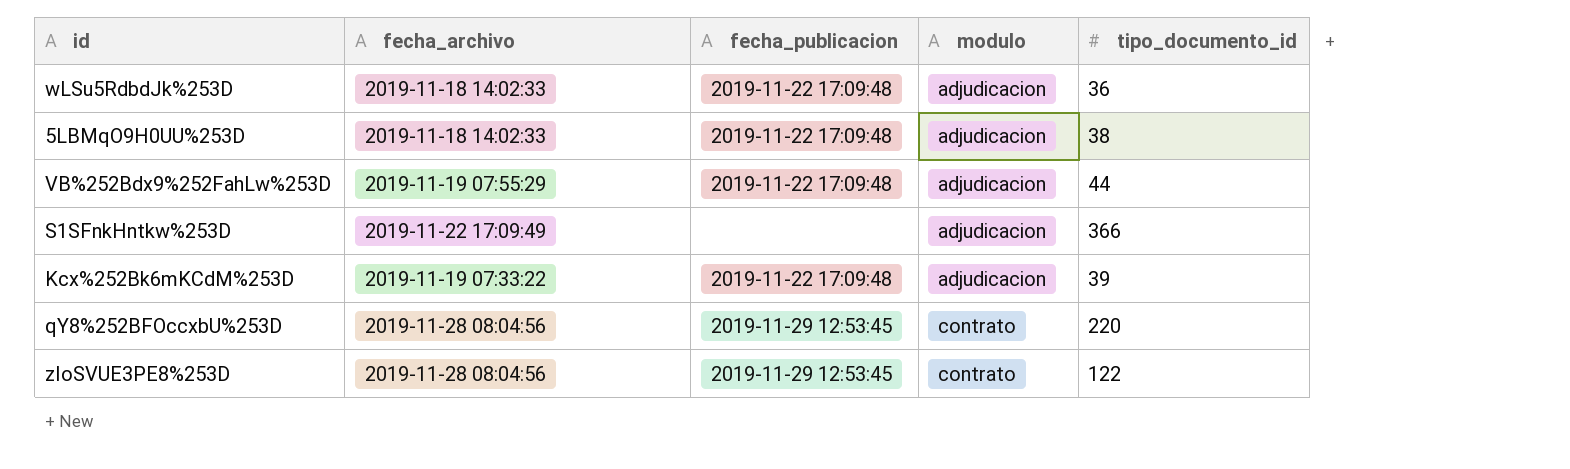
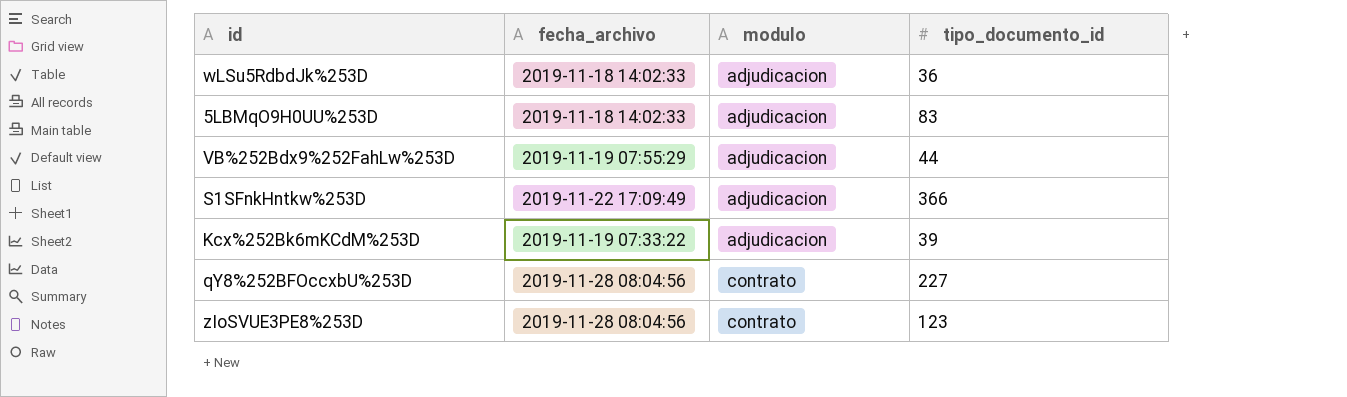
column fecha_publicacion | position: 3 -> none
5LBMqO9H0UU%253D | tipo_documento_id: 38 -> 83
qY8%252BFOccxbU%253D | tipo_documento_id: 220 -> 227
zIoSVUE3PE8%253D | tipo_documento_id: 122 -> 123

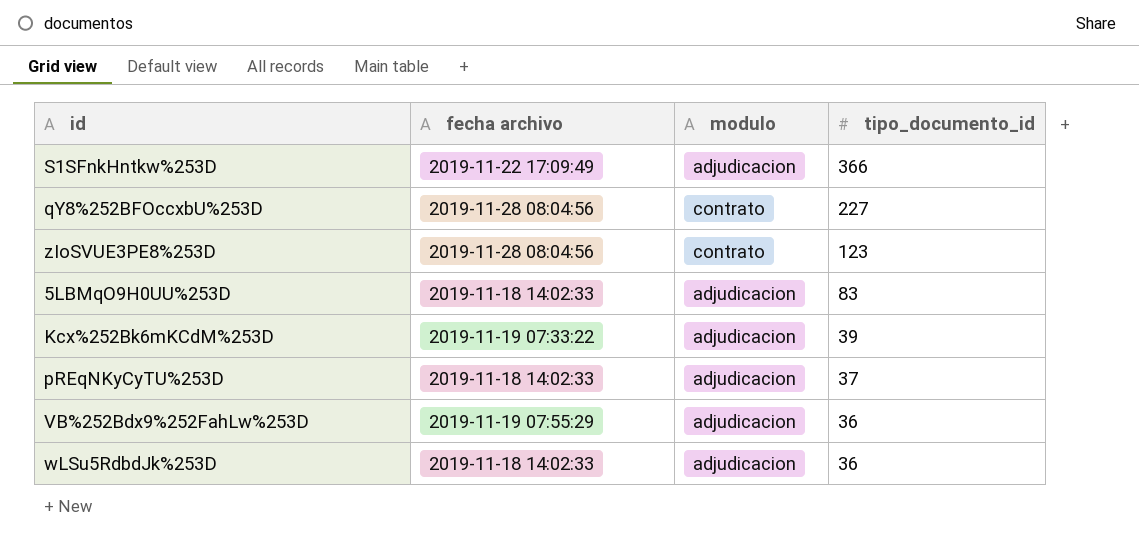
row order: modulo ascending -> tipo_documento_id descending
column name: fecha_archivo -> fecha archivo
row pREqNKyCyTU%253D: none -> 2019-11-18 14:02:33 | adjudicacion | 37
VB%252Bdx9%252FahLw%253D | tipo_documento_id: 44 -> 36

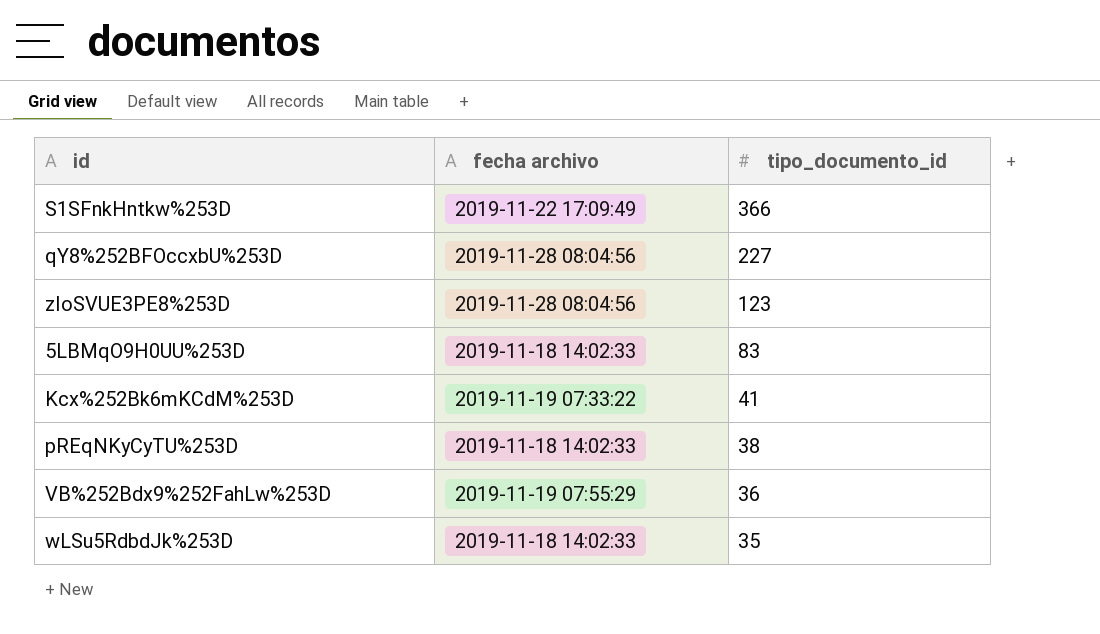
column modulo | position: 3 -> none
Kcx%252Bk6mKCdM%253D | tipo_documento_id: 39 -> 41
pREqNKyCyTU%253D | tipo_documento_id: 37 -> 38
wLSu5RdbdJk%253D | tipo_documento_id: 36 -> 35

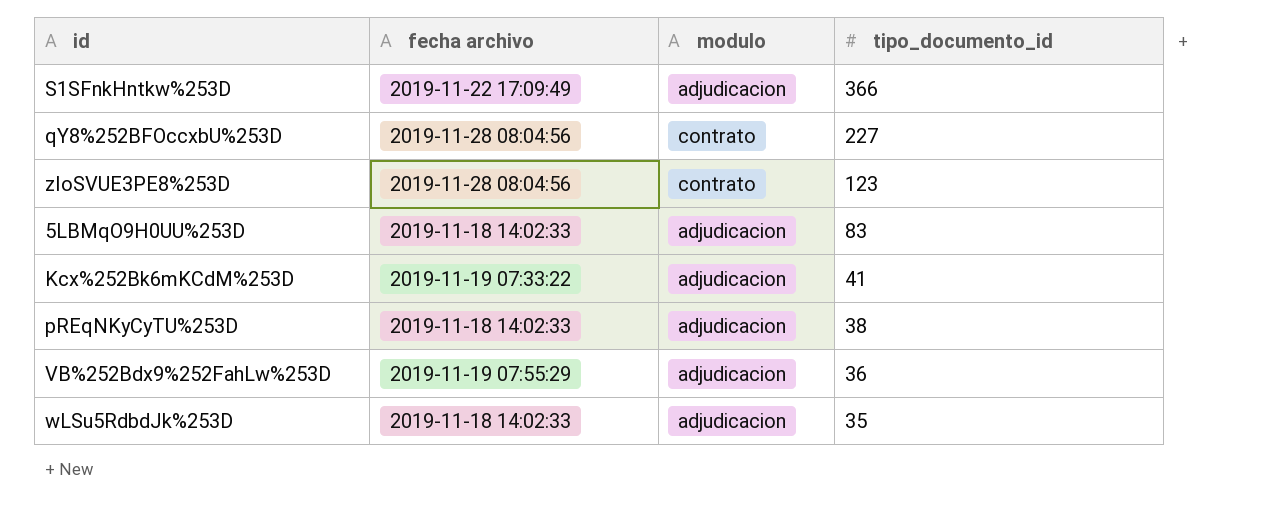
column modulo | position: none -> 3

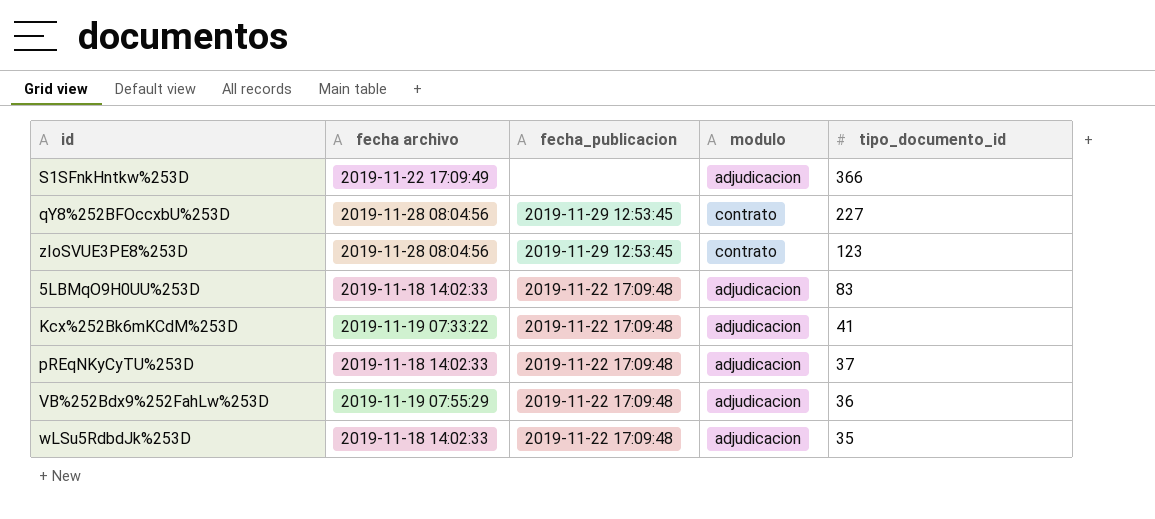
column fecha_publicacion | position: none -> 3
pREqNKyCyTU%253D | tipo_documento_id: 38 -> 37

